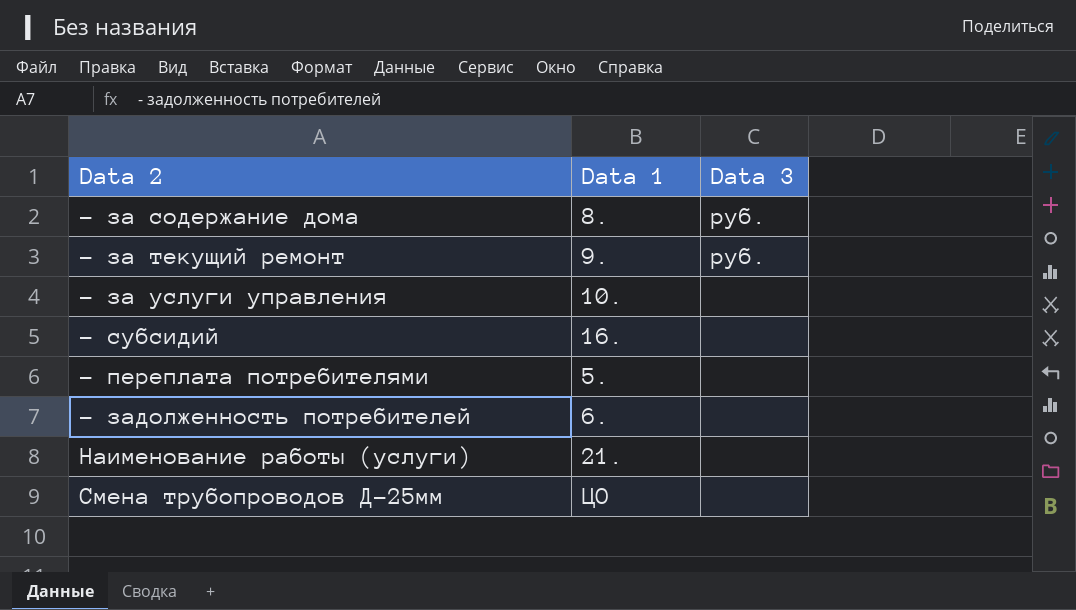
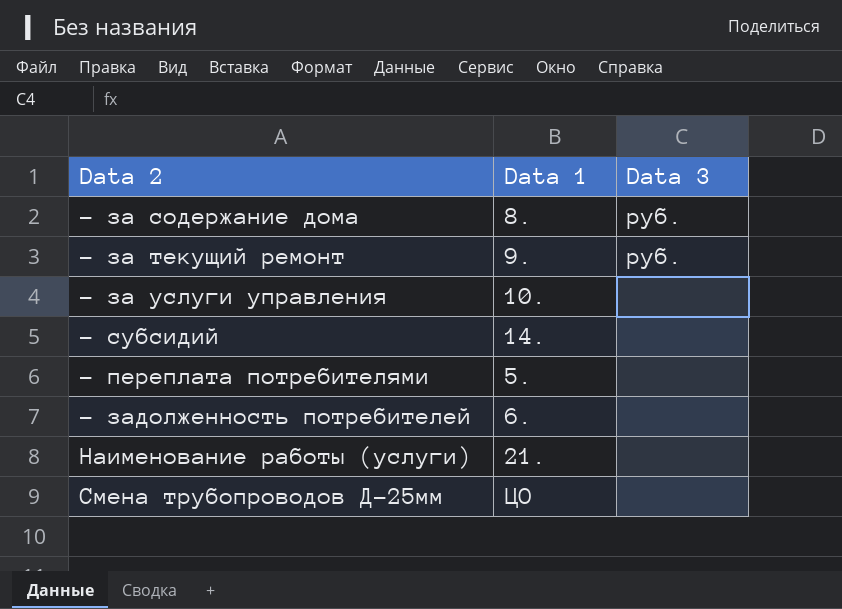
- субсидий | Data 1: 16. -> 14.

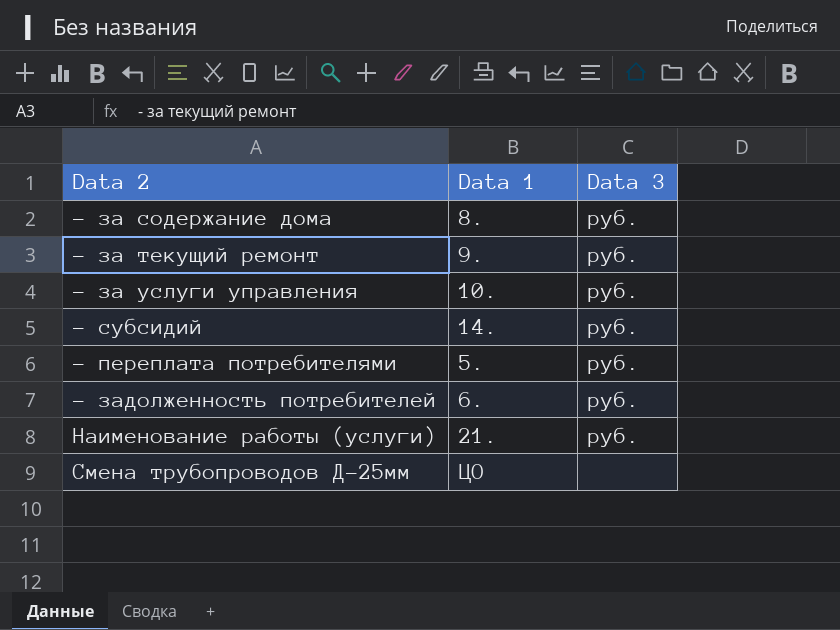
- за услуги управления | Data 3: none -> руб.
- субсидий | Data 3: none -> руб.
- переплата потребителями | Data 3: none -> руб.
- задолженность потребителей | Data 3: none -> руб.
Наименование работы (услуги) | Data 3: none -> руб.

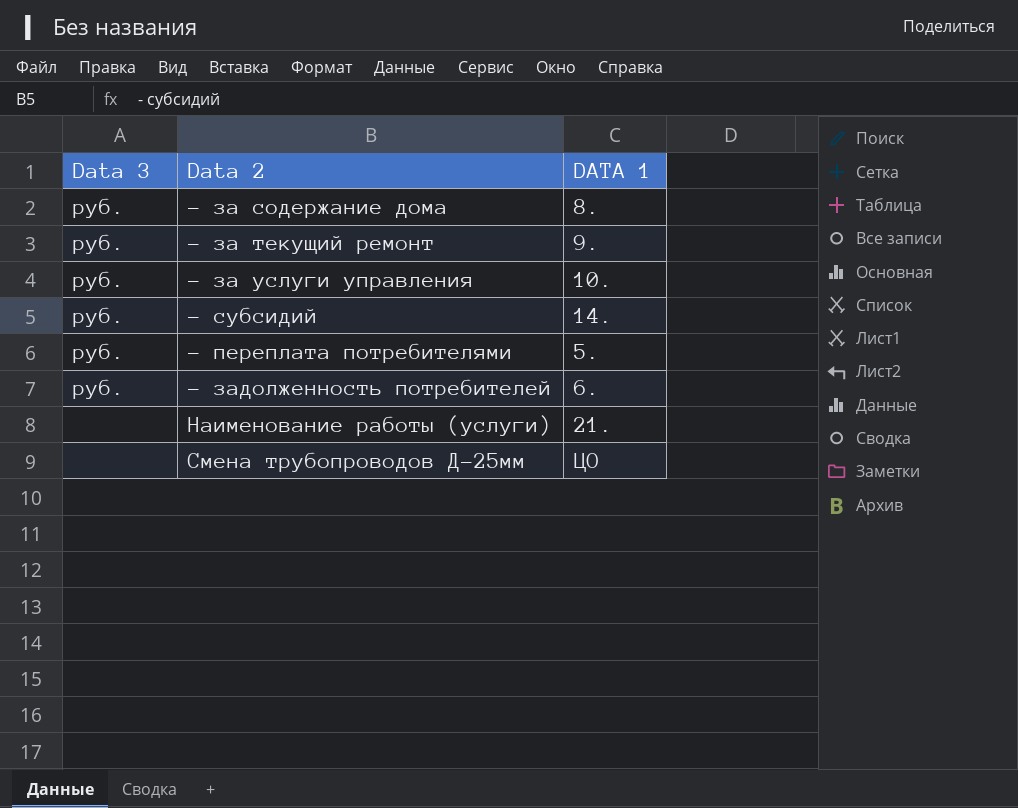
column Data 3 | position: 3 -> 1
column name: Data 1 -> DATA 1
Наименование работы (услуги) | Data 3: руб. -> none

